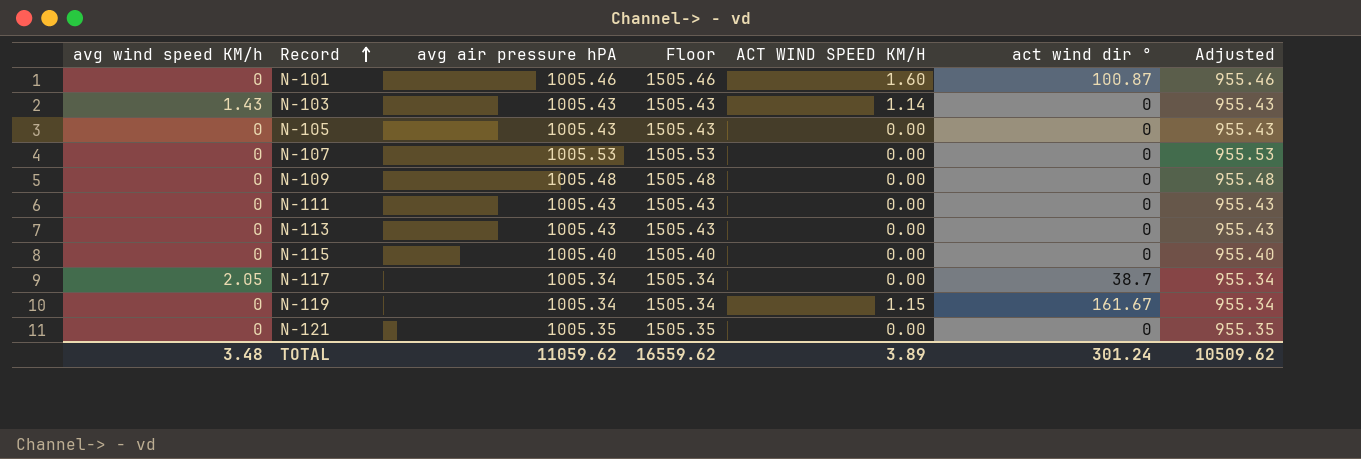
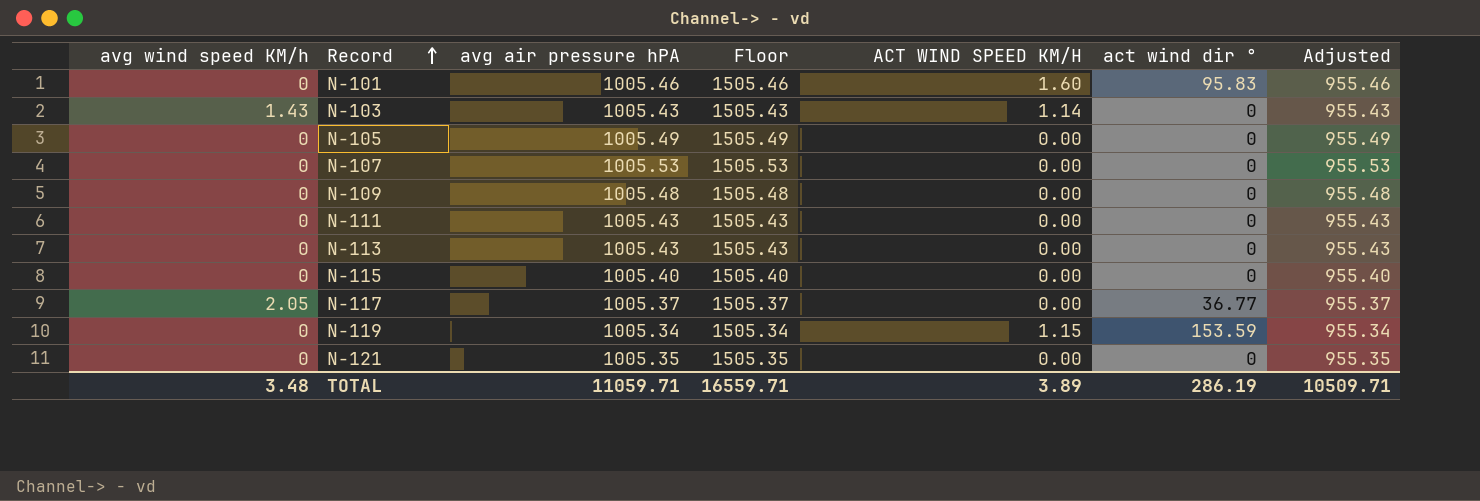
N-101 | act wind dir °: 100.87 -> 95.83
N-105 | avg air pressure hPA: 1005.43 -> 1005.49
N-105 | Floor: 1505.43 -> 1505.49
N-105 | Adjusted: 955.43 -> 955.49
N-117 | avg air pressure hPA: 1005.34 -> 1005.37
N-117 | Floor: 1505.34 -> 1505.37
N-117 | act wind dir °: 38.7 -> 36.77
N-117 | Adjusted: 955.34 -> 955.37
N-119 | act wind dir °: 161.67 -> 153.59
TOTAL | avg air pressure hPA: 11059.62 -> 11059.71
TOTAL | Floor: 16559.62 -> 16559.71
TOTAL | act wind dir °: 301.24 -> 286.19
TOTAL | Adjusted: 10509.62 -> 10509.71

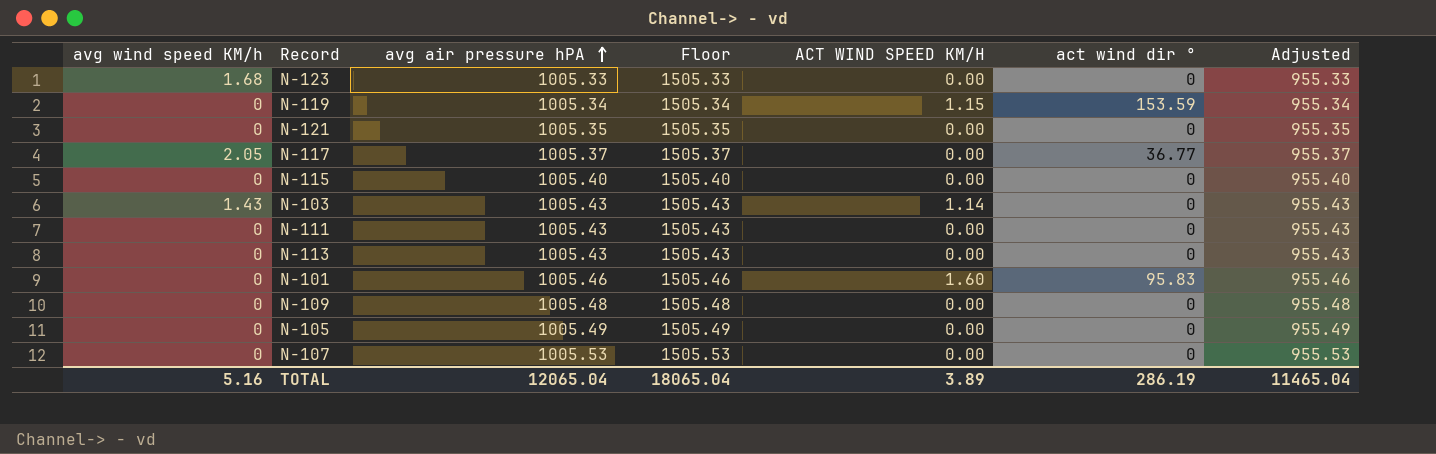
row order: Record ascending -> avg air pressure hPA ascending
row N-123: none -> 1.68 | 1005.33 | 1505.33 | 0.00 | 0 | 955.33
TOTAL | avg wind speed KM/h: 3.48 -> 5.16
TOTAL | avg air pressure hPA: 11059.71 -> 12065.04
TOTAL | Floor: 16559.71 -> 18065.04
TOTAL | Adjusted: 10509.71 -> 11465.04

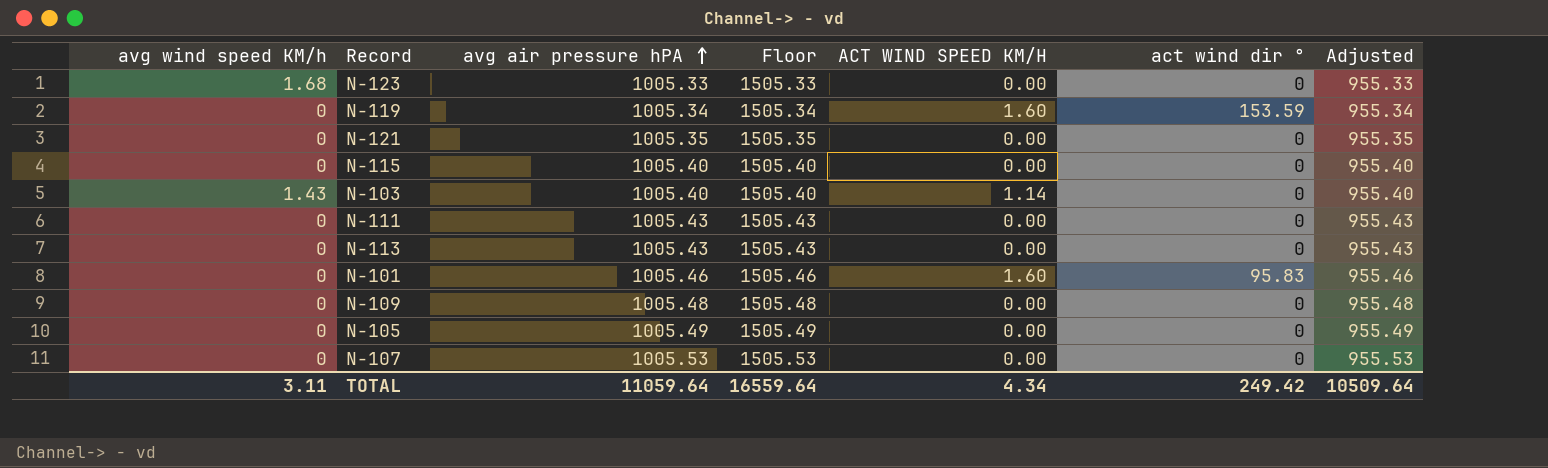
row N-117: 2.05 | 1005.37 | 1505.37 | 0.00 | 36.77 | 955.37 -> none
N-119 | ACT WIND SPEED KM/H: 1.15 -> 1.60
N-103 | avg air pressure hPA: 1005.43 -> 1005.40
N-103 | Floor: 1505.43 -> 1505.40
N-103 | Adjusted: 955.43 -> 955.40
TOTAL | avg wind speed KM/h: 5.16 -> 3.11
TOTAL | avg air pressure hPA: 12065.04 -> 11059.64
TOTAL | Floor: 18065.04 -> 16559.64
TOTAL | ACT WIND SPEED KM/H: 3.89 -> 4.34
TOTAL | act wind dir °: 286.19 -> 249.42
TOTAL | Adjusted: 11465.04 -> 10509.64

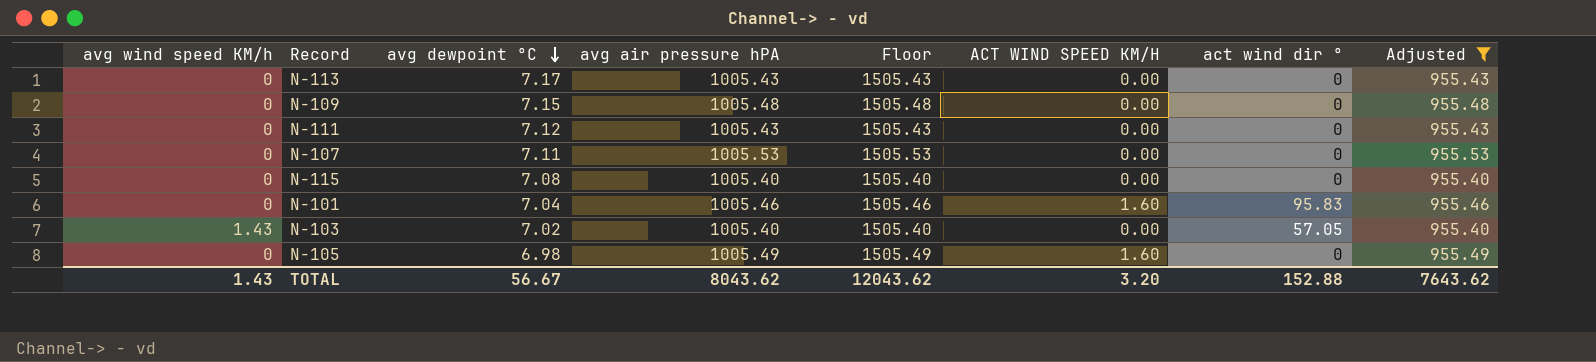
filter: none -> Adjusted >= 955.40
row order: avg air pressure hPA ascending -> avg dewpoint °C descending
column avg dewpoint °C | position: none -> 3
N-103 | ACT WIND SPEED KM/H: 1.14 -> 0.00
N-103 | act wind dir °: 0 -> 57.05
N-105 | ACT WIND SPEED KM/H: 0.00 -> 1.60
TOTAL | avg wind speed KM/h: 3.11 -> 1.43
TOTAL | avg air pressure hPA: 11059.64 -> 8043.62
TOTAL | Floor: 16559.64 -> 12043.62
TOTAL | ACT WIND SPEED KM/H: 4.34 -> 3.20
TOTAL | act wind dir °: 249.42 -> 152.88
TOTAL | Adjusted: 10509.64 -> 7643.62

